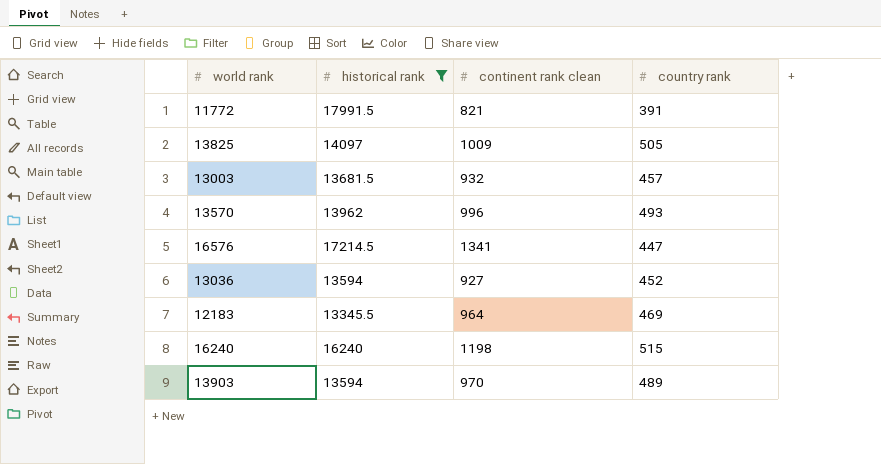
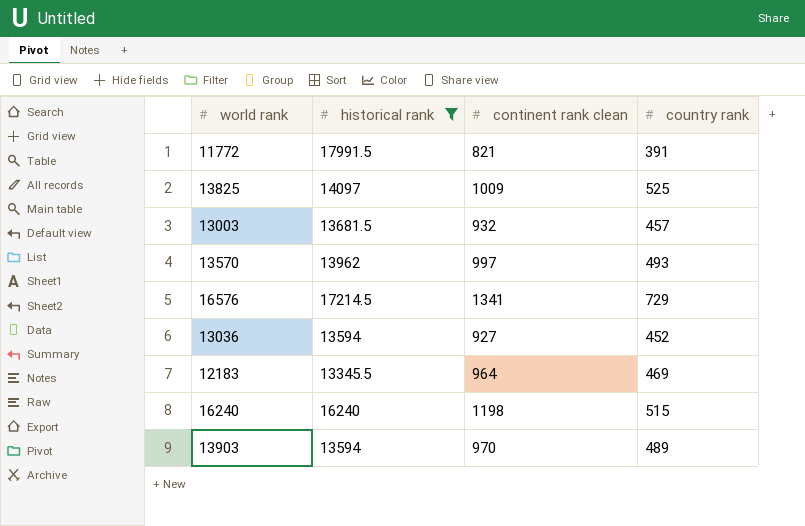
13825 | country rank: 505 -> 525
13570 | continent rank clean: 996 -> 997
16576 | country rank: 447 -> 729

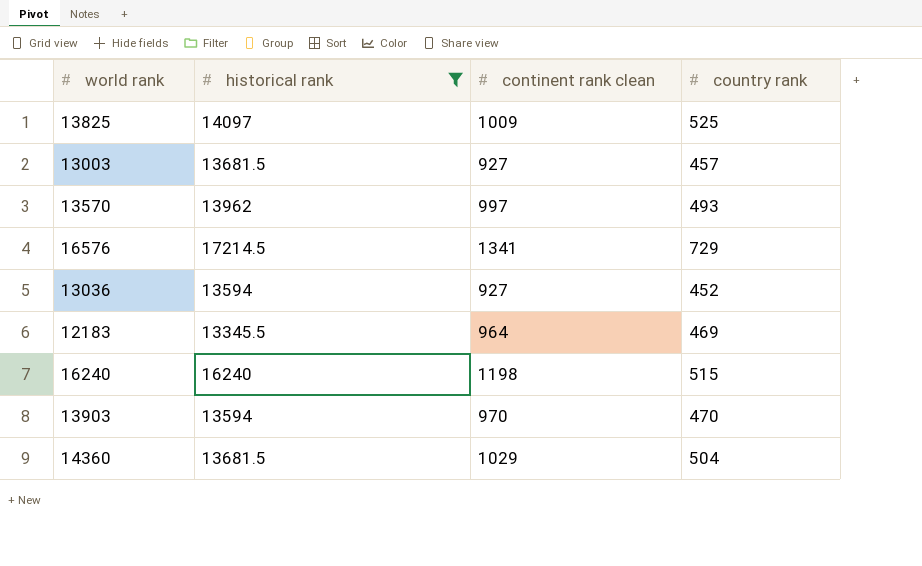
row 11772: 17991.5 | 821 | 391 -> none
13003 | continent rank clean: 932 -> 927
13903 | country rank: 489 -> 470
row 14360: none -> 13681.5 | 1029 | 504

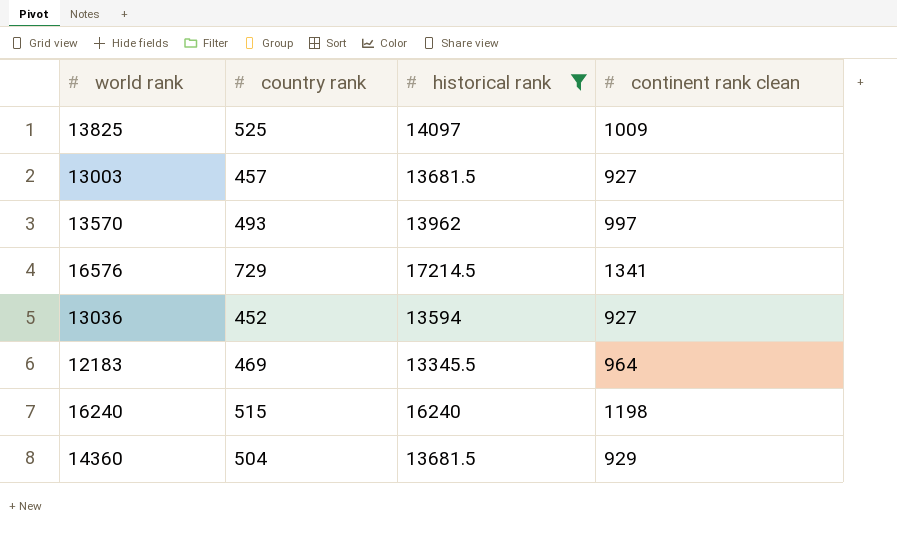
column country rank | position: 4 -> 2
row 13903: 13594 | 970 | 470 -> none
14360 | continent rank clean: 1029 -> 929

